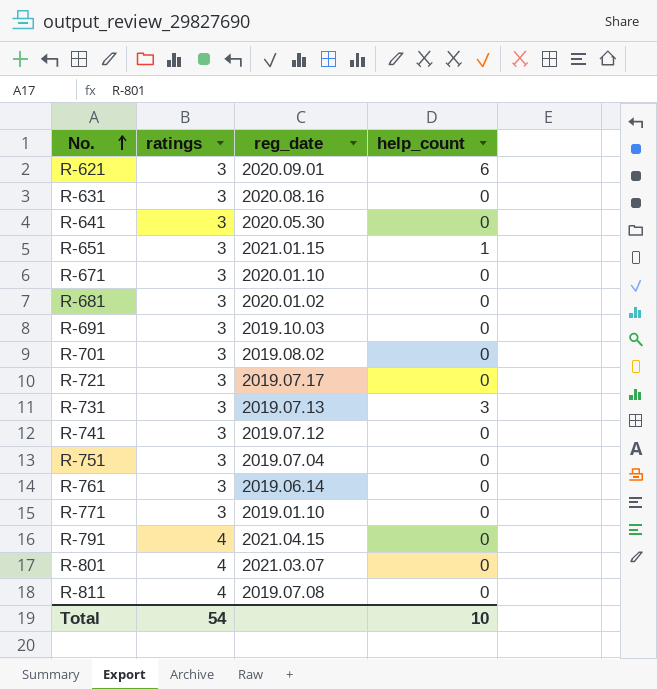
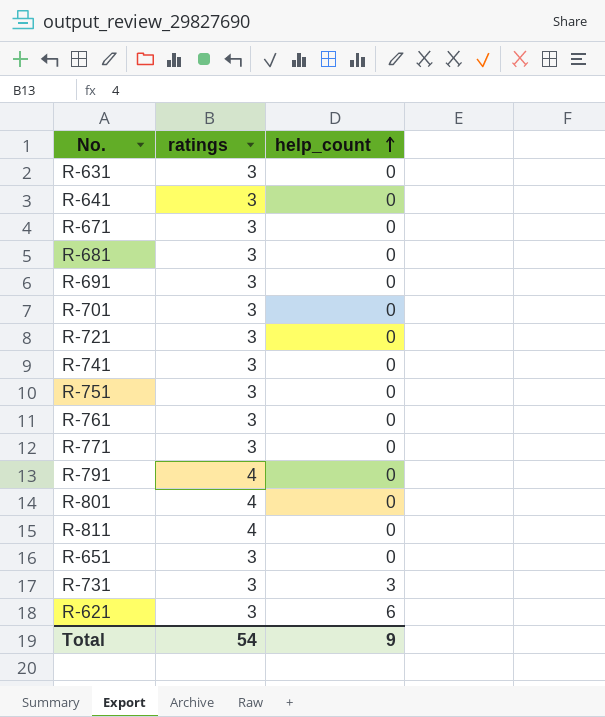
row order: No. ascending -> help_count ascending
column reg_date | position: 3 -> none
R-651 | help_count: 1 -> 0
Total | help_count: 10 -> 9

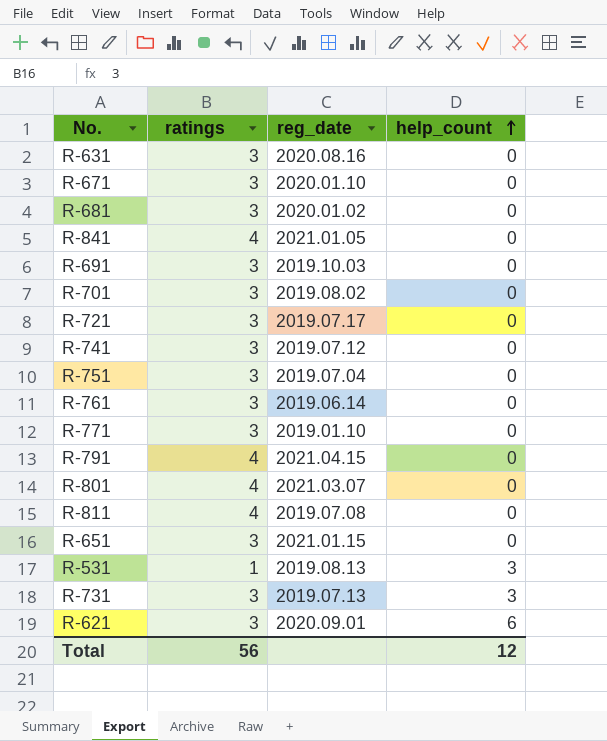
column reg_date | position: none -> 3
row R-641: 3 | 0 -> none
row R-841: none -> 4 | 2021.01.05 | 0
row R-531: none -> 1 | 2019.08.13 | 3
Total | ratings: 54 -> 56
Total | help_count: 9 -> 12

